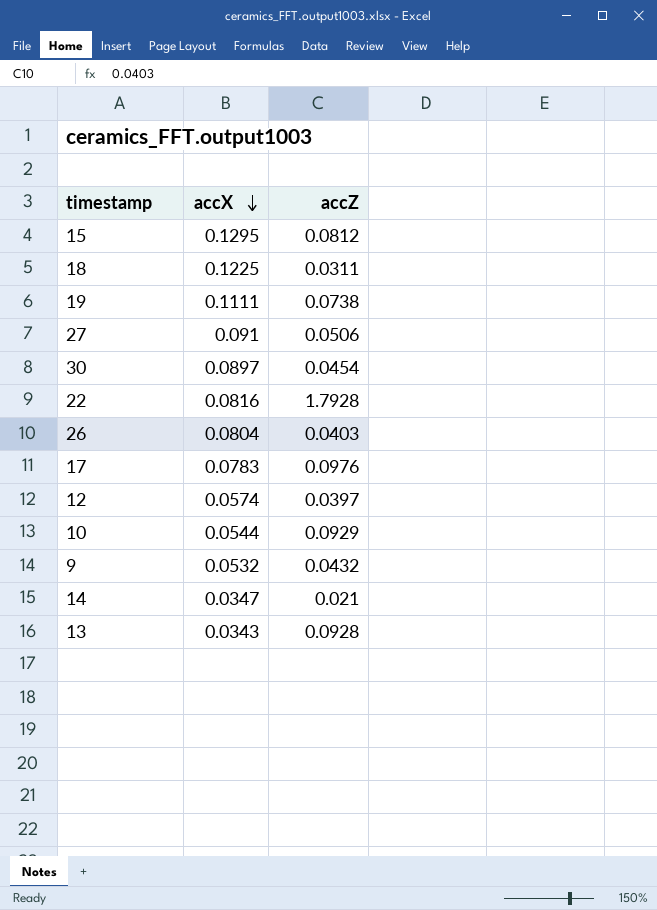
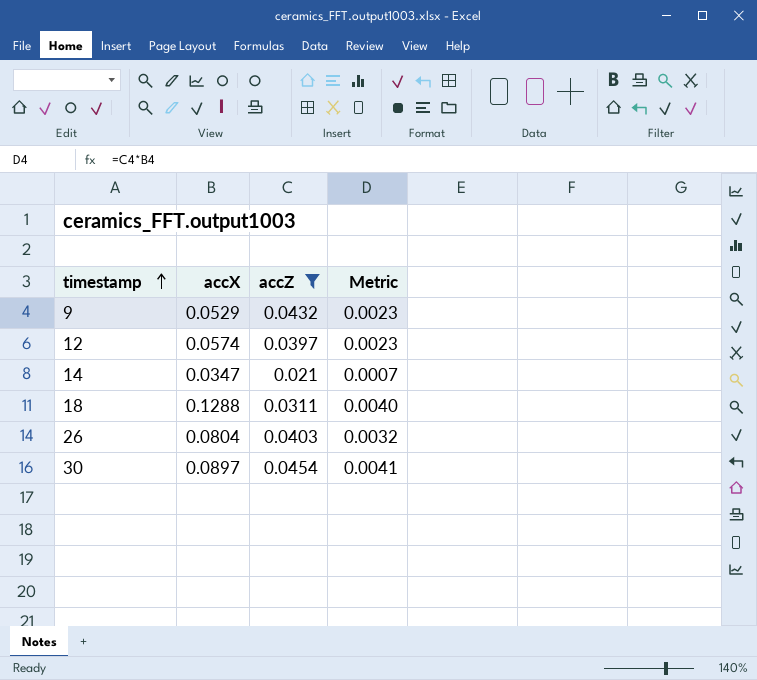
filter: none -> accZ <= 0.0454
row order: accX descending -> timestamp ascending
column Metric | formula: none -> [accX] * [accZ]
9 | accX: 0.0532 -> 0.0529
18 | accX: 0.1225 -> 0.1288

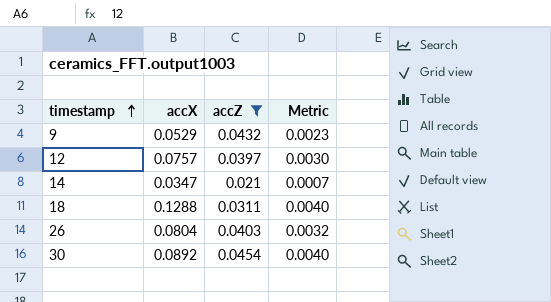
12 | accX: 0.0574 -> 0.0757
12 | Metric: 0.0023 -> 0.0030
30 | accX: 0.0897 -> 0.0892
30 | Metric: 0.0041 -> 0.0040

